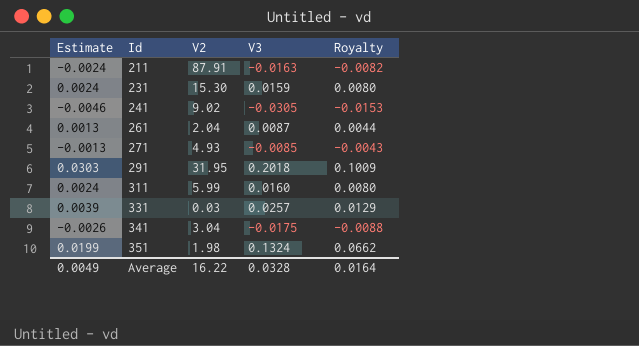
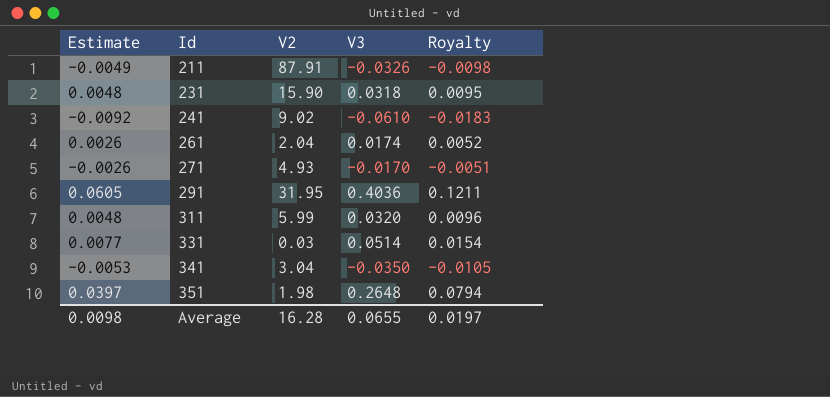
column Royalty | formula: [V3] * 0.5 -> [V3] * 0.3
211 | Estimate: -0.0024 -> -0.0049
211 | V3: -0.0163 -> -0.0326
231 | Estimate: 0.0024 -> 0.0048
231 | V2: 15.30 -> 15.90
231 | V3: 0.0159 -> 0.0318
241 | Estimate: -0.0046 -> -0.0092
241 | V3: -0.0305 -> -0.0610
261 | Estimate: 0.0013 -> 0.0026
261 | V3: 0.0087 -> 0.0174
271 | Estimate: -0.0013 -> -0.0026
271 | V3: -0.0085 -> -0.0170
291 | Estimate: 0.0303 -> 0.0605
291 | V3: 0.2018 -> 0.4036
311 | Estimate: 0.0024 -> 0.0048
311 | V3: 0.0160 -> 0.0320
331 | Estimate: 0.0039 -> 0.0077
331 | V3: 0.0257 -> 0.0514
341 | Estimate: -0.0026 -> -0.0053
341 | V3: -0.0175 -> -0.0350
351 | Estimate: 0.0199 -> 0.0397
351 | V3: 0.1324 -> 0.2648
Average | Estimate: 0.0049 -> 0.0098
Average | V2: 16.22 -> 16.28
Average | V3: 0.0328 -> 0.0655
Average | Royalty: 0.0164 -> 0.0197

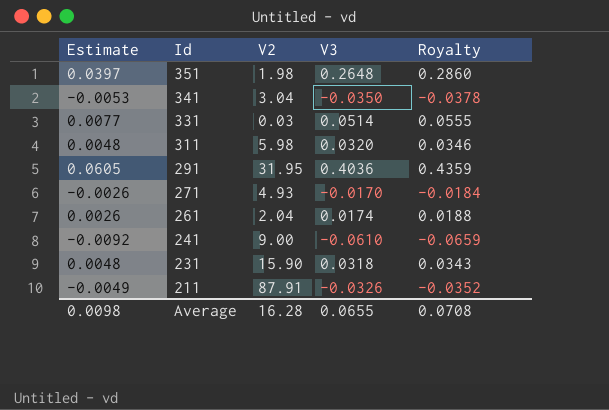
row order: Id ascending -> Id descending
column Royalty | formula: [V3] * 0.3 -> [V3] * 1.08
311 | V2: 5.99 -> 5.98
241 | V2: 9.02 -> 9.00
Average | Royalty: 0.0197 -> 0.0708

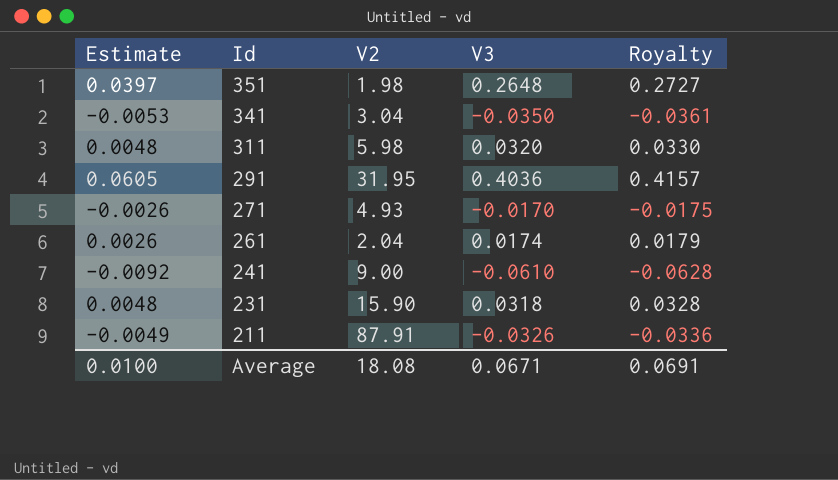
column Royalty | formula: [V3] * 1.08 -> [V3] * 1.03
row 331: 0.0077 | 0.03 | 0.0514 | 0.0555 -> none
Average | Estimate: 0.0098 -> 0.0100
Average | V2: 16.28 -> 18.08
Average | V3: 0.0655 -> 0.0671
Average | Royalty: 0.0708 -> 0.0691

